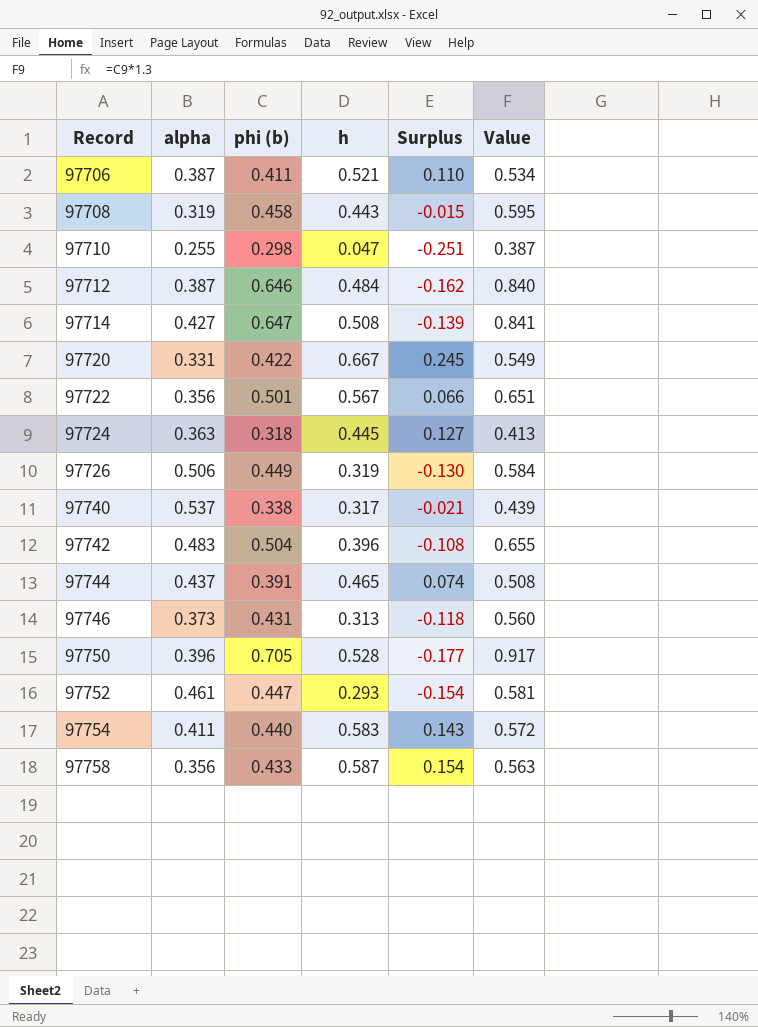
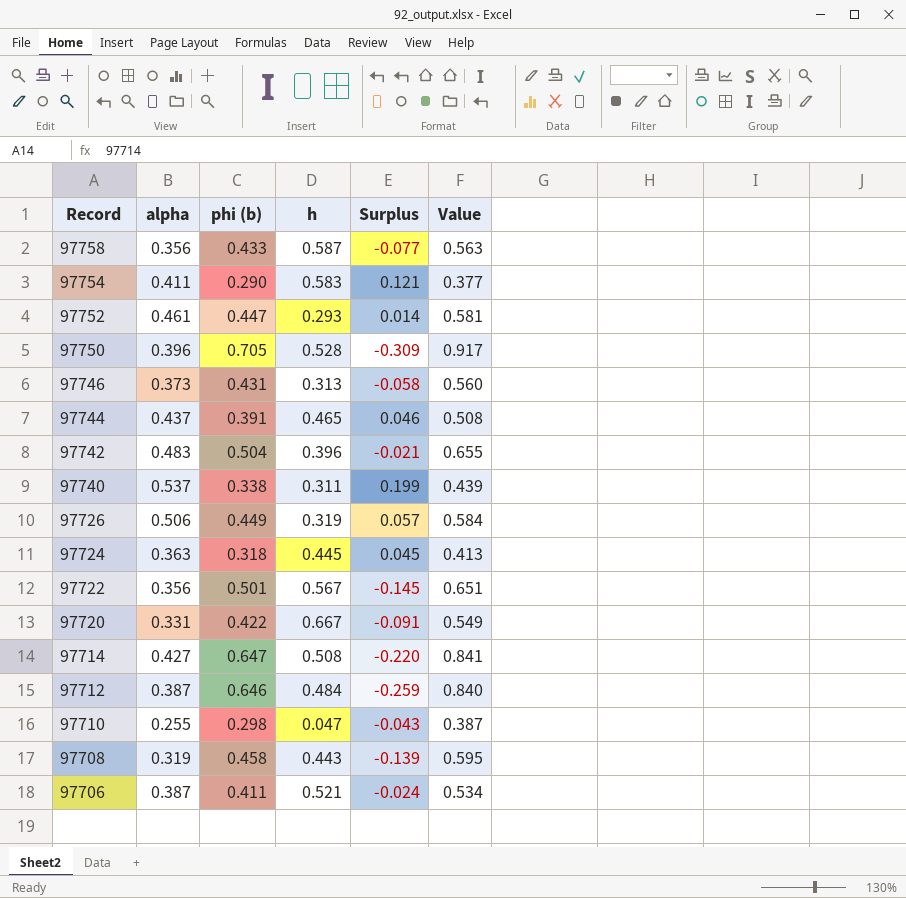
row order: Record ascending -> Record descending
column Surplus | formula: [h] - [phi (b)] -> [alpha] - [phi (b)]
97754 | phi (b): 0.440 -> 0.290
97754 | Value: 0.572 -> 0.377
97740 | h: 0.317 -> 0.311

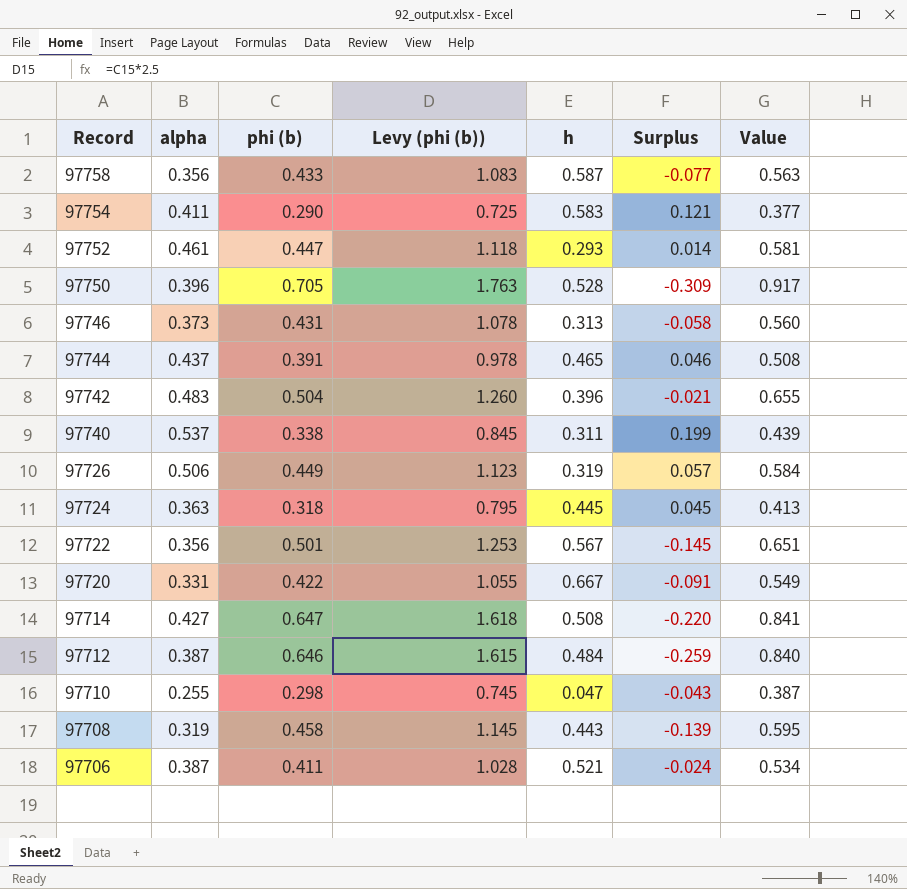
column Levy (phi (b)) | formula: none -> [phi (b)] * 2.5

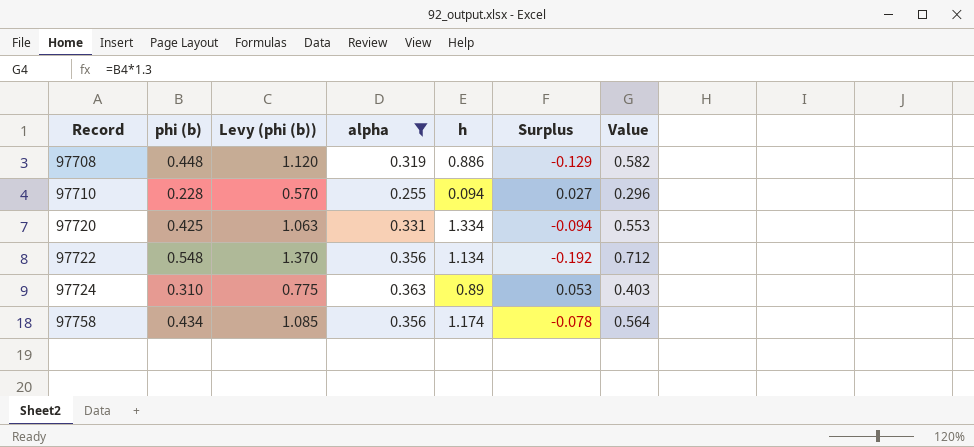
filter: none -> alpha <= 0.363
row order: Record descending -> Record ascending
column alpha | position: 2 -> 4
97708 | phi (b): 0.458 -> 0.448
97708 | Levy (phi (b)): 1.145 -> 1.120
97708 | h: 0.443 -> 0.886
97708 | Surplus: -0.139 -> -0.129
97708 | Value: 0.595 -> 0.582
97710 | phi (b): 0.298 -> 0.228
97710 | Levy (phi (b)): 0.745 -> 0.570
97710 | h: 0.047 -> 0.094
97710 | Surplus: -0.043 -> 0.027
97710 | Value: 0.387 -> 0.296
97720 | phi (b): 0.422 -> 0.425
97720 | Levy (phi (b)): 1.055 -> 1.063
97720 | h: 0.667 -> 1.334
97720 | Surplus: -0.091 -> -0.094
97720 | Value: 0.549 -> 0.553
97722 | phi (b): 0.501 -> 0.548
97722 | Levy (phi (b)): 1.253 -> 1.370
97722 | h: 0.567 -> 1.134
97722 | Surplus: -0.145 -> -0.192
97722 | Value: 0.651 -> 0.712
97724 | phi (b): 0.318 -> 0.310
97724 | Levy (phi (b)): 0.795 -> 0.775
97724 | h: 0.445 -> 0.89
97724 | Surplus: 0.045 -> 0.053
97724 | Value: 0.413 -> 0.403
97758 | phi (b): 0.433 -> 0.434
97758 | Levy (phi (b)): 1.083 -> 1.085
97758 | h: 0.587 -> 1.174
97758 | Surplus: -0.077 -> -0.078
97758 | Value: 0.563 -> 0.564

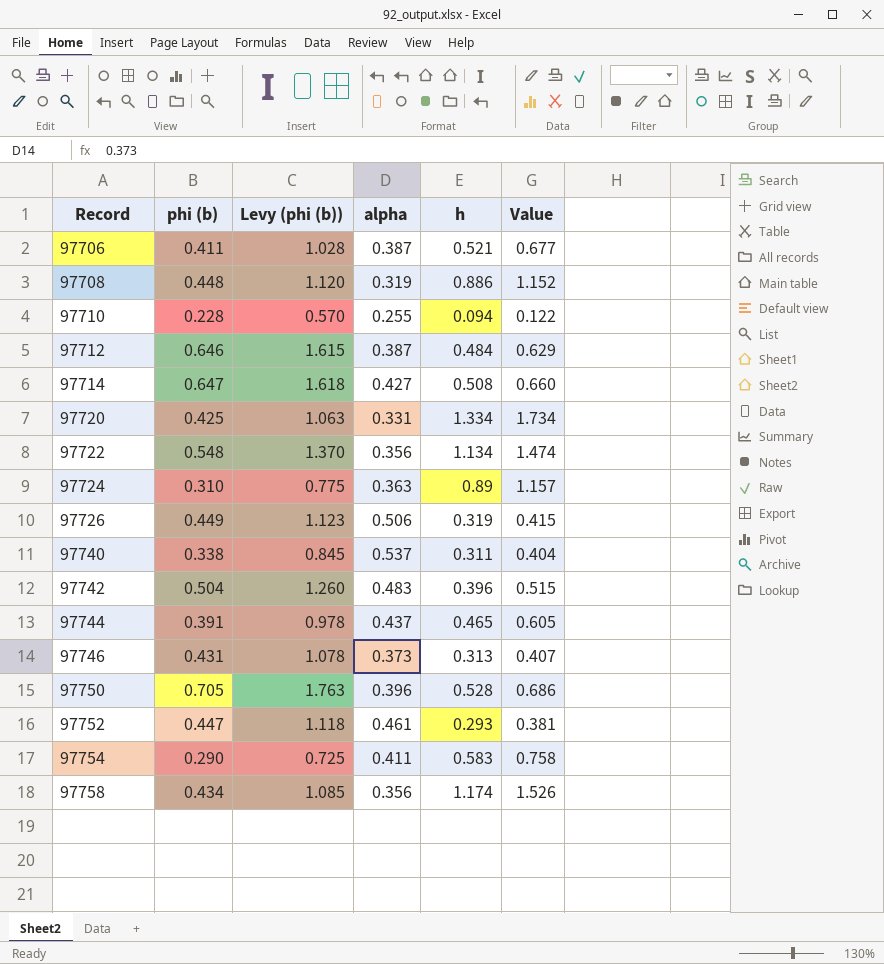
filter: alpha <= 0.363 -> none
column Surplus | formula: [alpha] - [phi (b)] -> none
column Value | formula: [phi (b)] * 1.3 -> [h] * 1.3

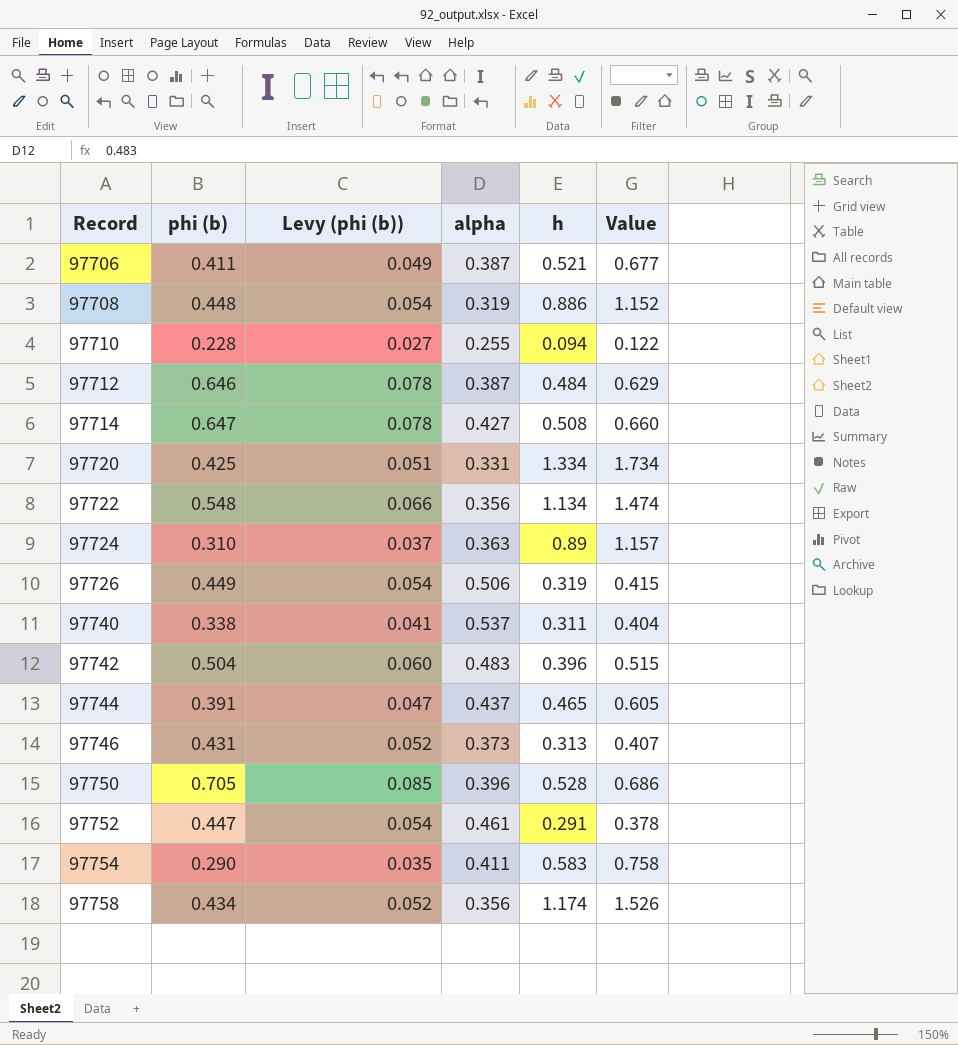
column Levy (phi (b)) | formula: [phi (b)] * 2.5 -> [phi (b)] * 0.12
97752 | h: 0.293 -> 0.291
97752 | Value: 0.381 -> 0.378

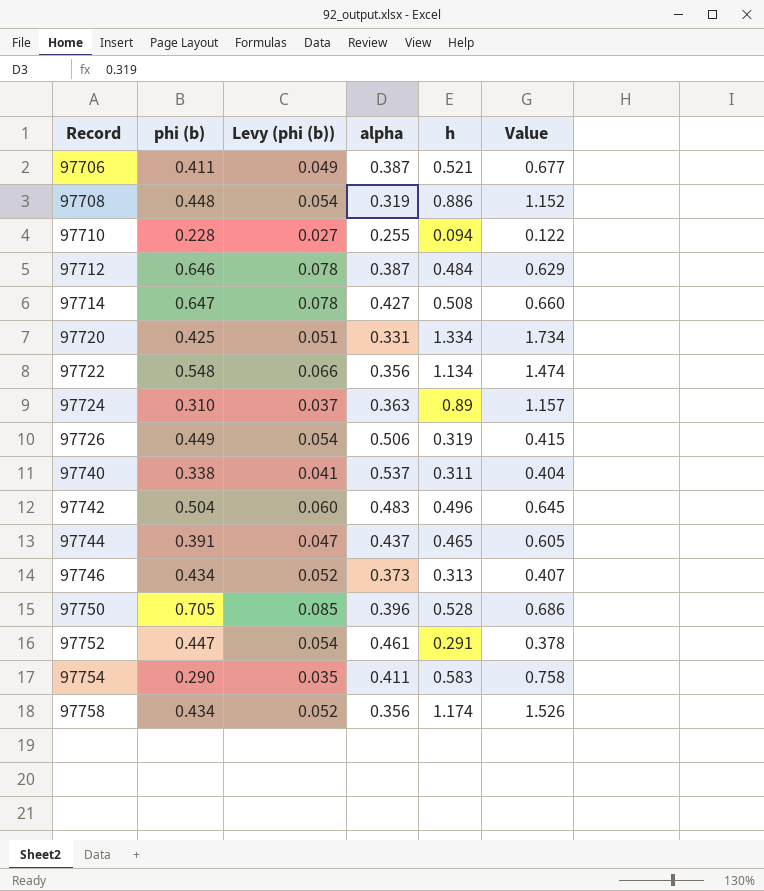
97742 | h: 0.396 -> 0.496
97742 | Value: 0.515 -> 0.645
97746 | phi (b): 0.431 -> 0.434

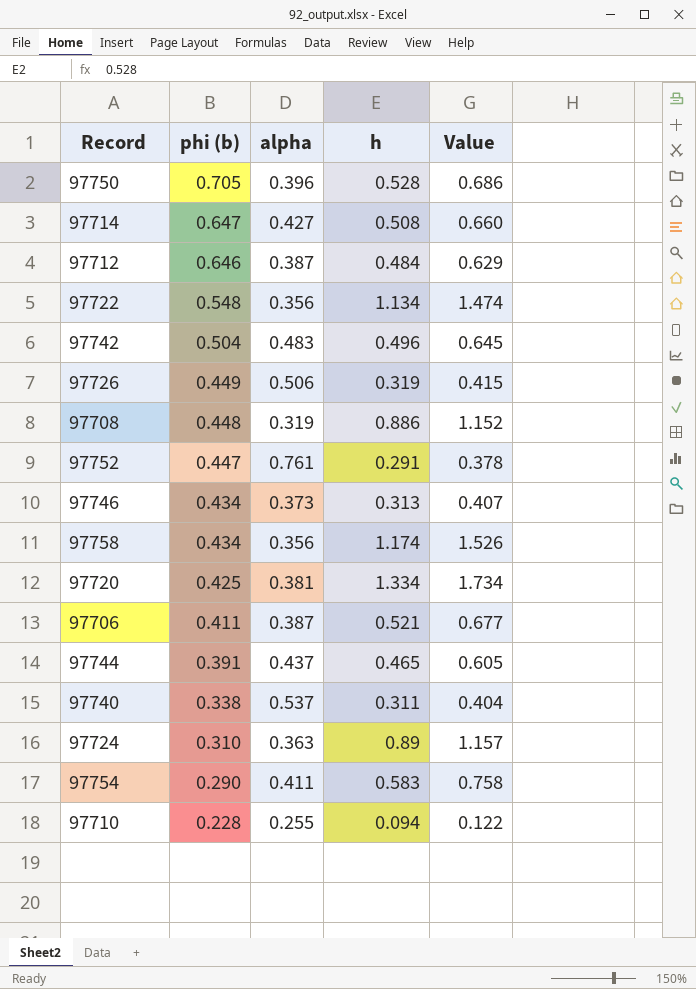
row order: Record ascending -> phi (b) descending
column Levy (phi (b)) | formula: [phi (b)] * 0.12 -> none
97752 | alpha: 0.461 -> 0.761
97720 | alpha: 0.331 -> 0.381

